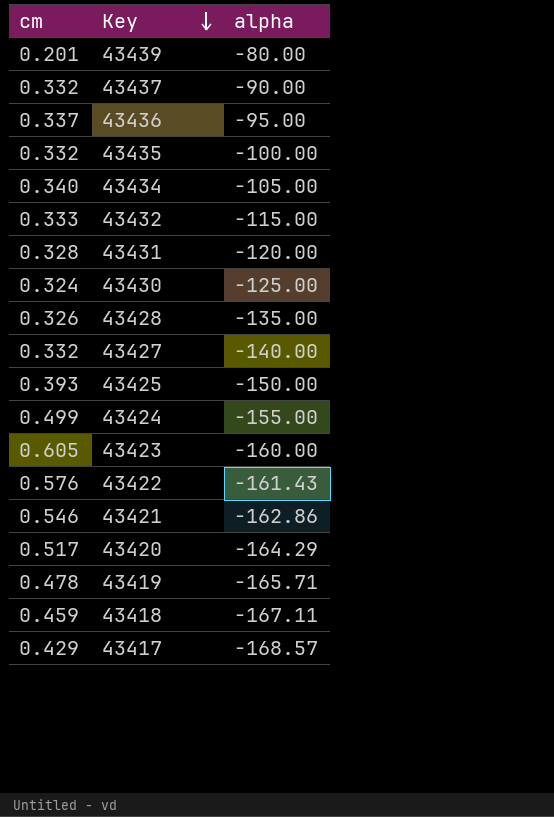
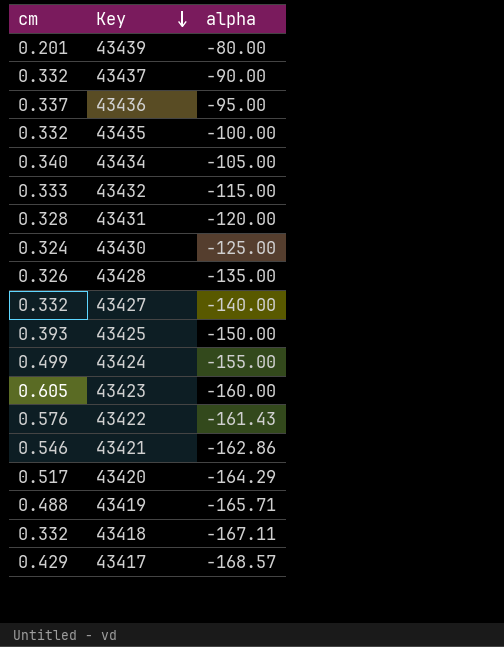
43419 | cm: 0.478 -> 0.488
43418 | cm: 0.459 -> 0.332

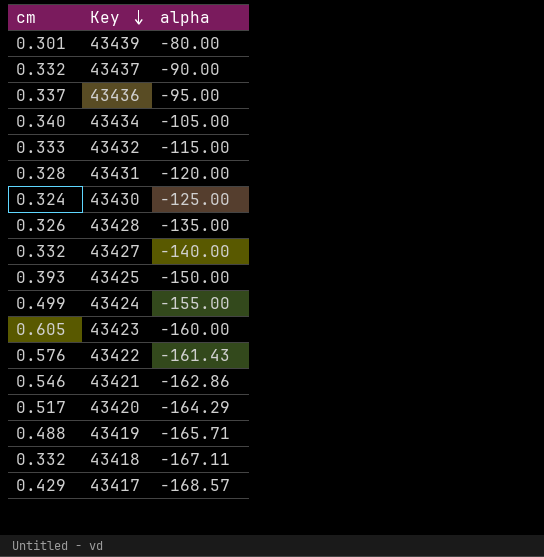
row 43435: 0.332 | -100.00 -> none
43439 | cm: 0.201 -> 0.301

